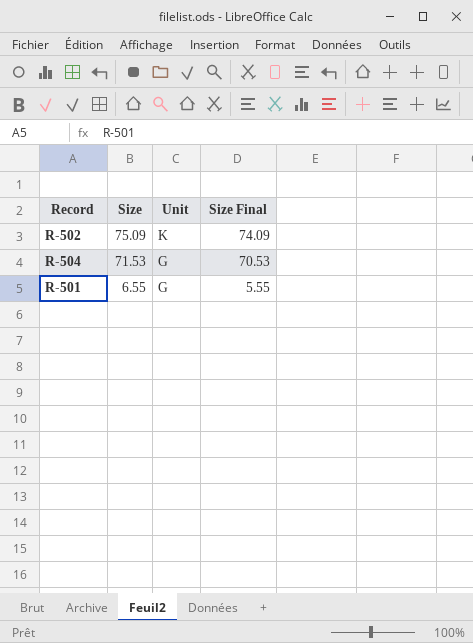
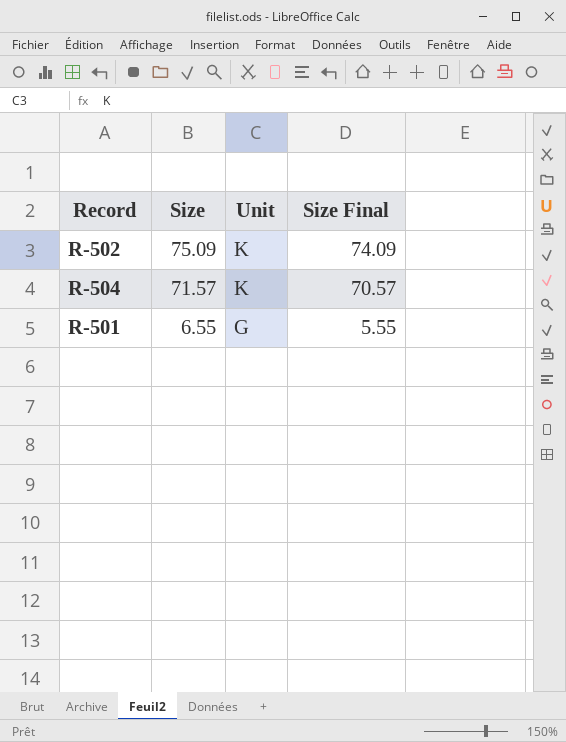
R-504 | Size: 71.53 -> 71.57
R-504 | Unit: G -> K
R-504 | Size Final: 70.53 -> 70.57

